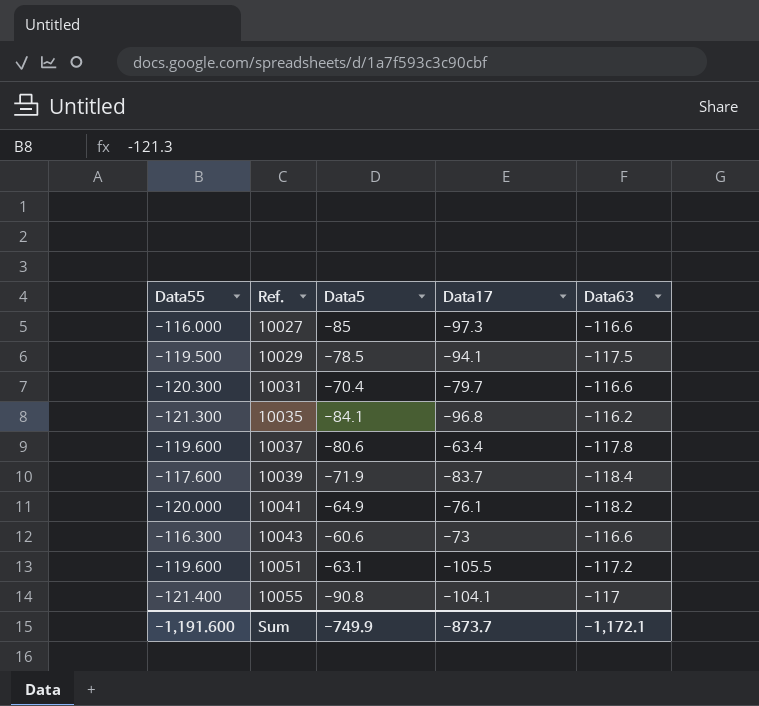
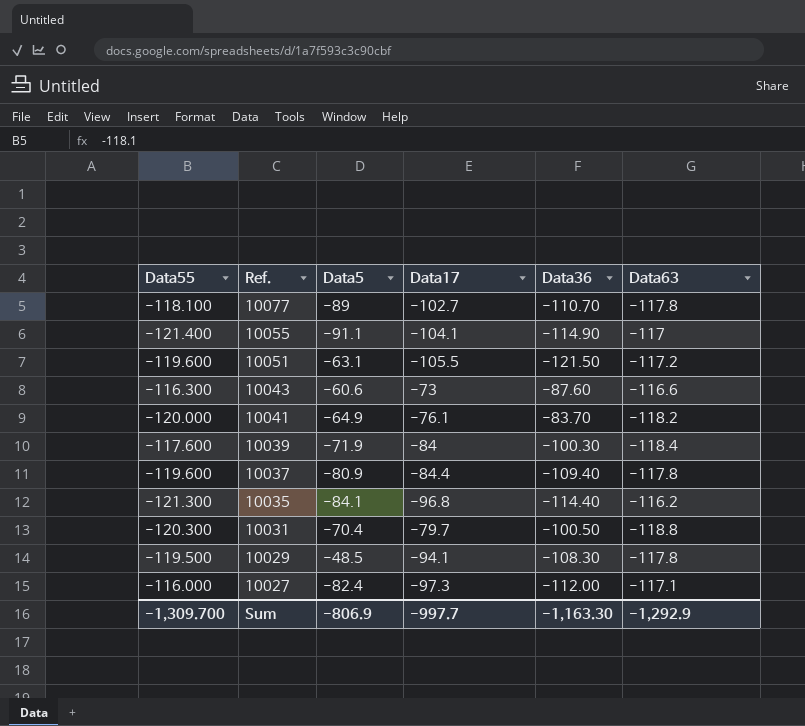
row order: Ref. ascending -> Ref. descending
column Data36 | position: none -> 5
row 10077: none -> -118.100 | -89 | -102.7 | -110.70 | -117.8
10055 | Data5: -90.8 -> -91.1
10039 | Data17: -83.7 -> -84
10037 | Data5: -80.6 -> -80.9
10037 | Data17: -63.4 -> -84.4
10031 | Data63: -116.6 -> -118.8
10029 | Data5: -78.5 -> -48.5
10029 | Data63: -117.5 -> -117.8
10027 | Data5: -85 -> -82.4
10027 | Data63: -116.6 -> -117.1
Sum | Data55: -1,191.600 -> -1,309.700
Sum | Data5: -749.9 -> -806.9
Sum | Data17: -873.7 -> -997.7
Sum | Data63: -1,172.1 -> -1,292.9

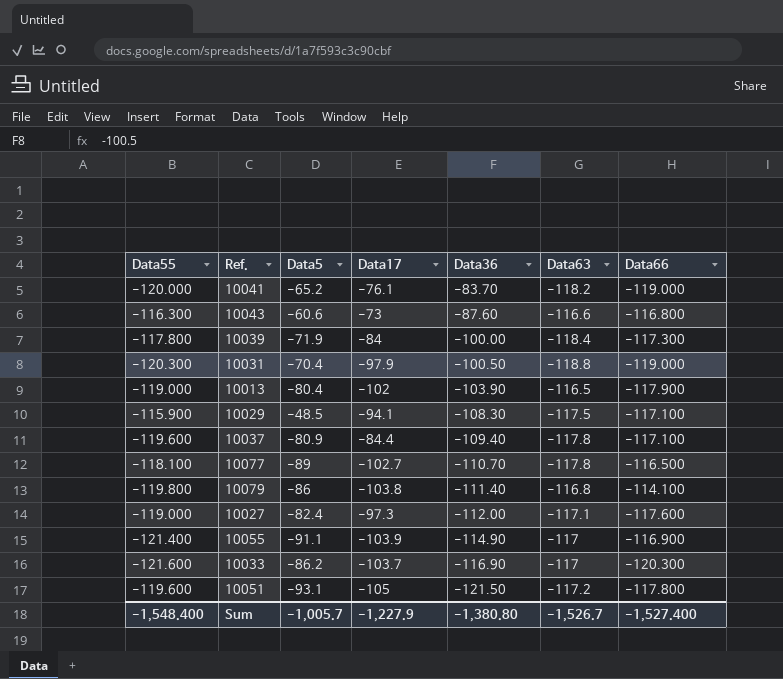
row order: Ref. descending -> Data36 descending
column Data66 | position: none -> 7
row 10035: -121.300 | -84.1 | -96.8 | -114.40 | -116.2 -> none
10041 | Data5: -64.9 -> -65.2
10039 | Data55: -117.600 -> -117.800
10039 | Data36: -100.30 -> -100.00
10031 | Data17: -79.7 -> -97.9
row 10013: none -> -119.000 | -80.4 | -102 | -103.90 | -116.5 | -117.900
10029 | Data55: -119.500 -> -115.900
10029 | Data63: -117.8 -> -117.5
row 10079: none -> -119.800 | -86 | -103.8 | -111.40 | -116.8 | -114.100
10027 | Data55: -116.000 -> -119.000
10055 | Data17: -104.1 -> -103.9
row 10033: none -> -121.600 | -86.2 | -103.7 | -116.90 | -117 | -120.300
10051 | Data5: -63.1 -> -93.1
10051 | Data17: -105.5 -> -105
Sum | Data55: -1,309.700 -> -1,548.400
Sum | Data5: -806.9 -> -1,005.7
Sum | Data17: -997.7 -> -1,227.9
Sum | Data36: -1,163.30 -> -1,380.80
Sum | Data63: -1,292.9 -> -1,526.7

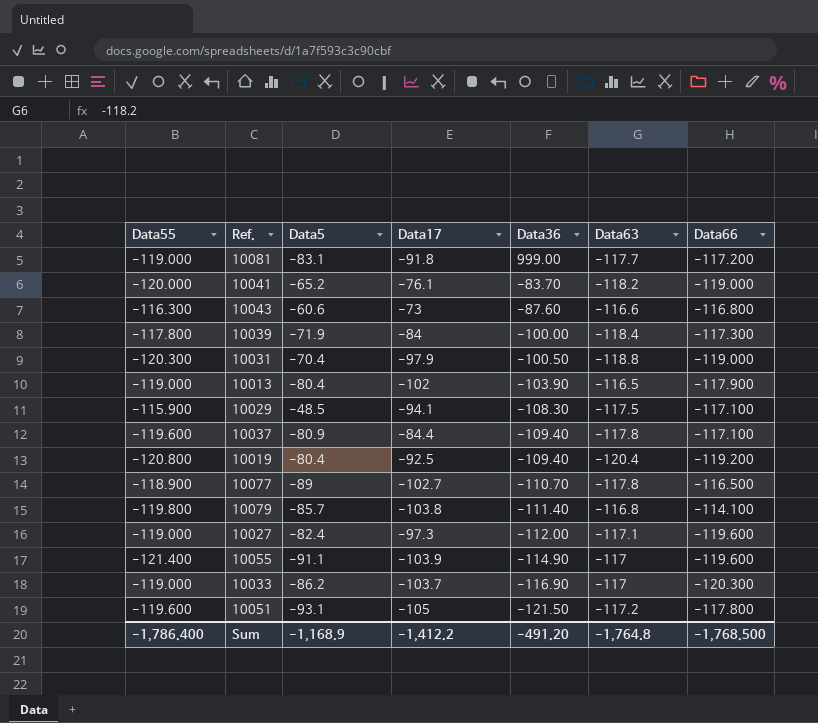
row 10081: none -> -119.000 | -83.1 | -91.8 | 999.00 | -117.7 | -117.200
row 10019: none -> -120.800 | -80.4 | -92.5 | -109.40 | -120.4 | -119.200
10077 | Data55: -118.100 -> -118.900
10079 | Data5: -86 -> -85.7
10027 | Data66: -117.600 -> -119.600
10055 | Data66: -116.900 -> -119.600
10033 | Data55: -121.600 -> -119.000
Sum | Data55: -1,548.400 -> -1,786.400
Sum | Data5: -1,005.7 -> -1,168.9
Sum | Data17: -1,227.9 -> -1,412.2
Sum | Data36: -1,380.80 -> -491.20
Sum | Data63: -1,526.7 -> -1,764.8
Sum | Data66: -1,527.400 -> -1,768.500

